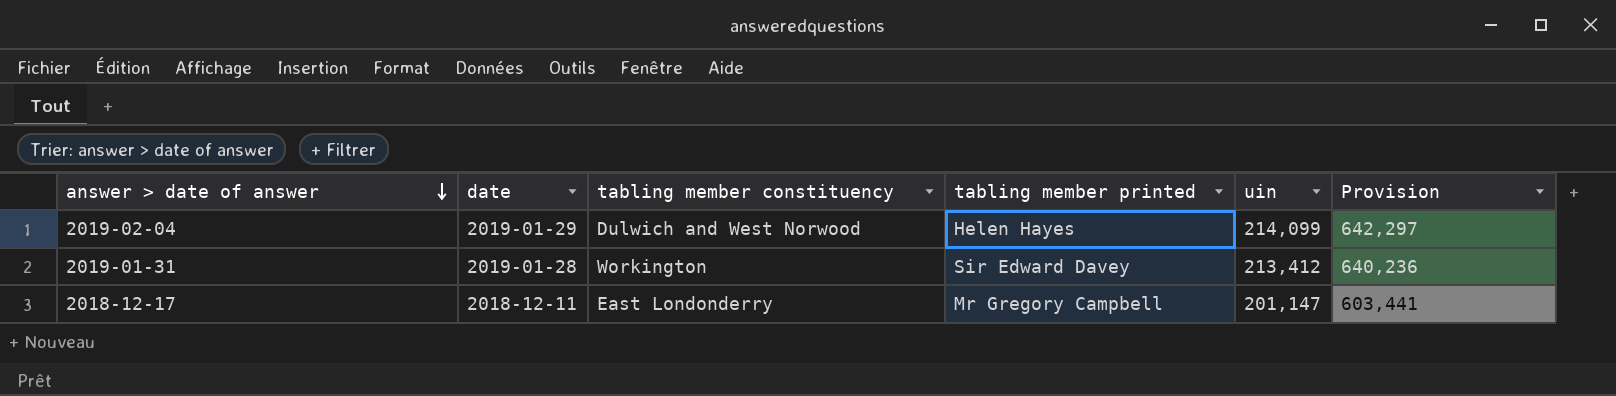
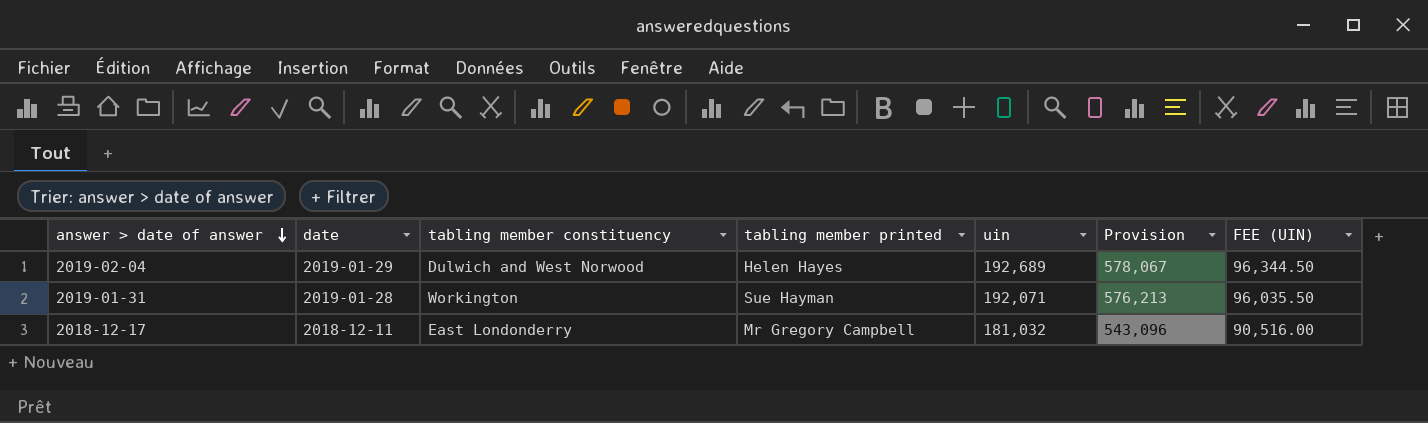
column FEE (UIN) | formula: none -> [uin] * 0.5
2019-02-04 | uin: 214,099 -> 192,689
2019-02-04 | Provision: 642,297 -> 578,067
2019-01-31 | tabling member printed: Sir Edward Davey -> Sue Hayman
2019-01-31 | uin: 213,412 -> 192,071
2019-01-31 | Provision: 640,236 -> 576,213
2018-12-17 | uin: 201,147 -> 181,032
2018-12-17 | Provision: 603,441 -> 543,096

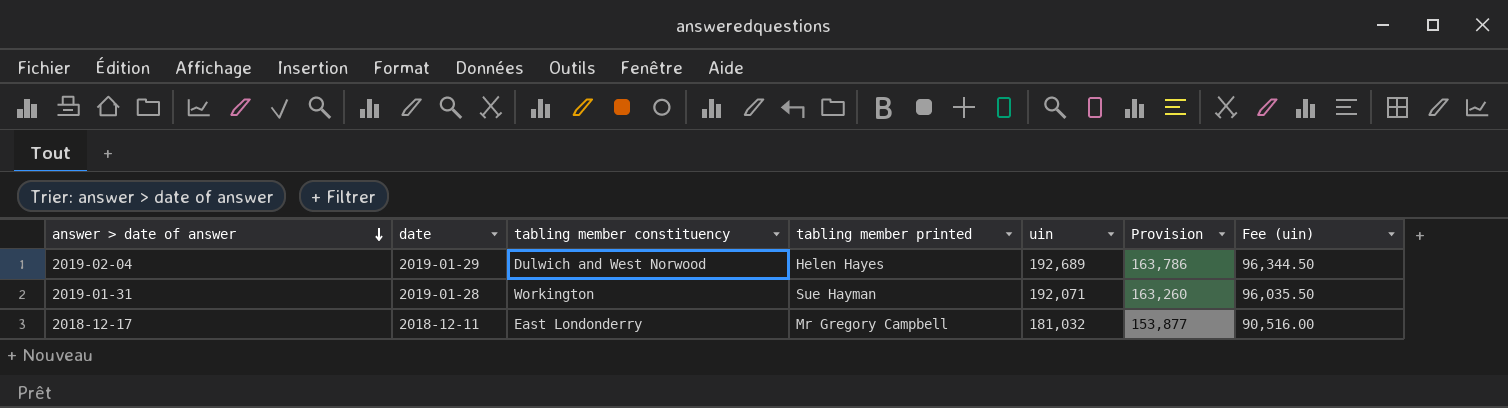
column Provision | formula: [uin] * 3 -> [uin] * 0.85
column name: FEE (UIN) -> Fee (uin)

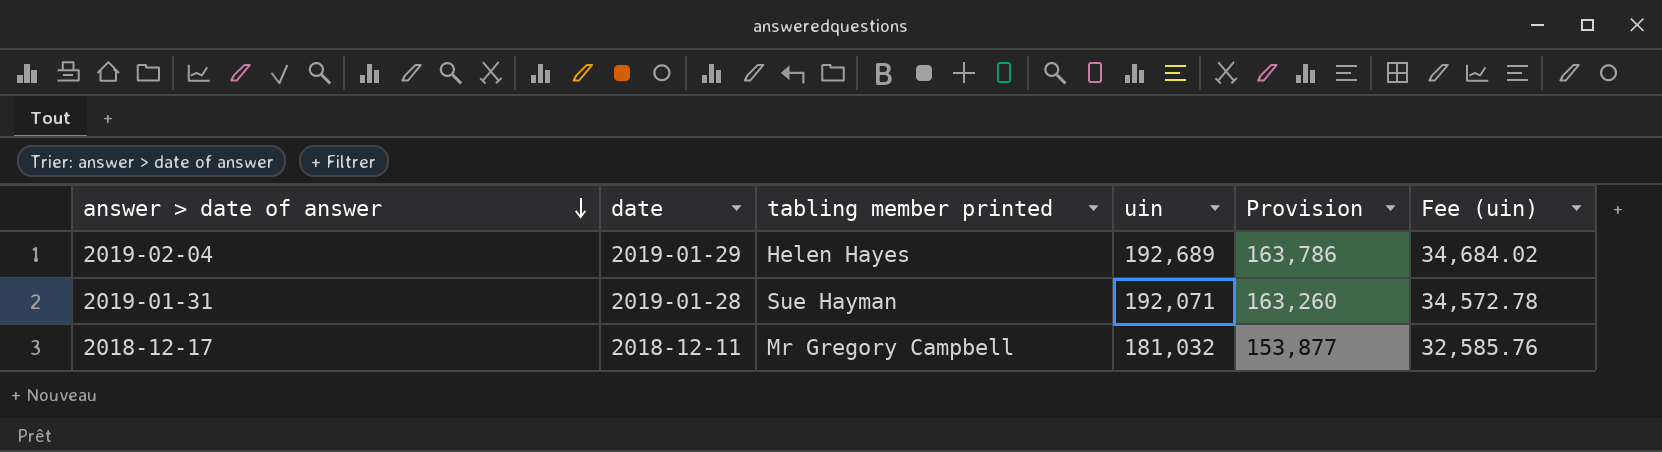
column tabling member constituency | position: 3 -> none
column Fee (uin) | formula: [uin] * 0.5 -> [uin] * 0.18

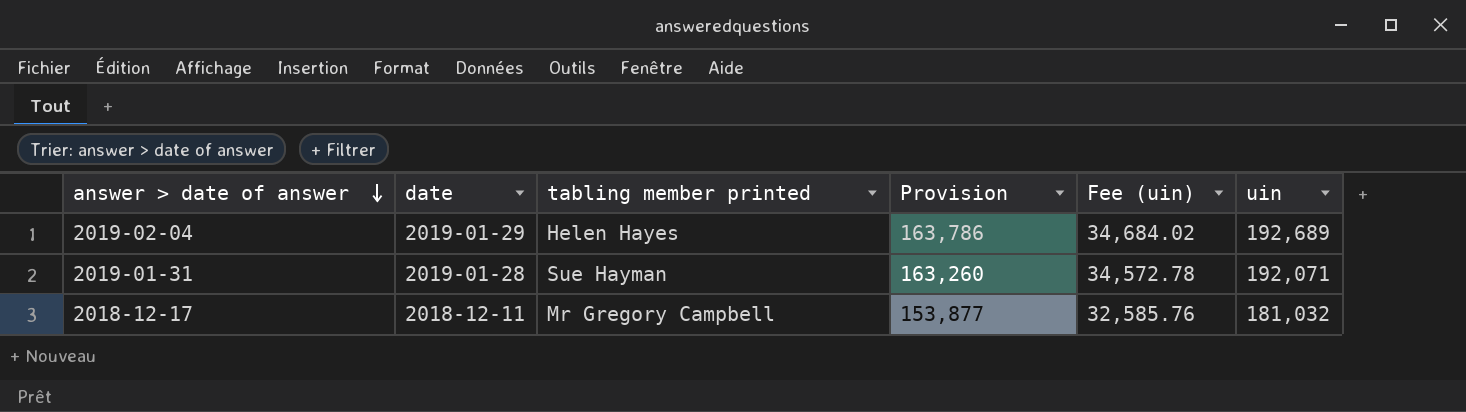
column uin | position: 4 -> 6

